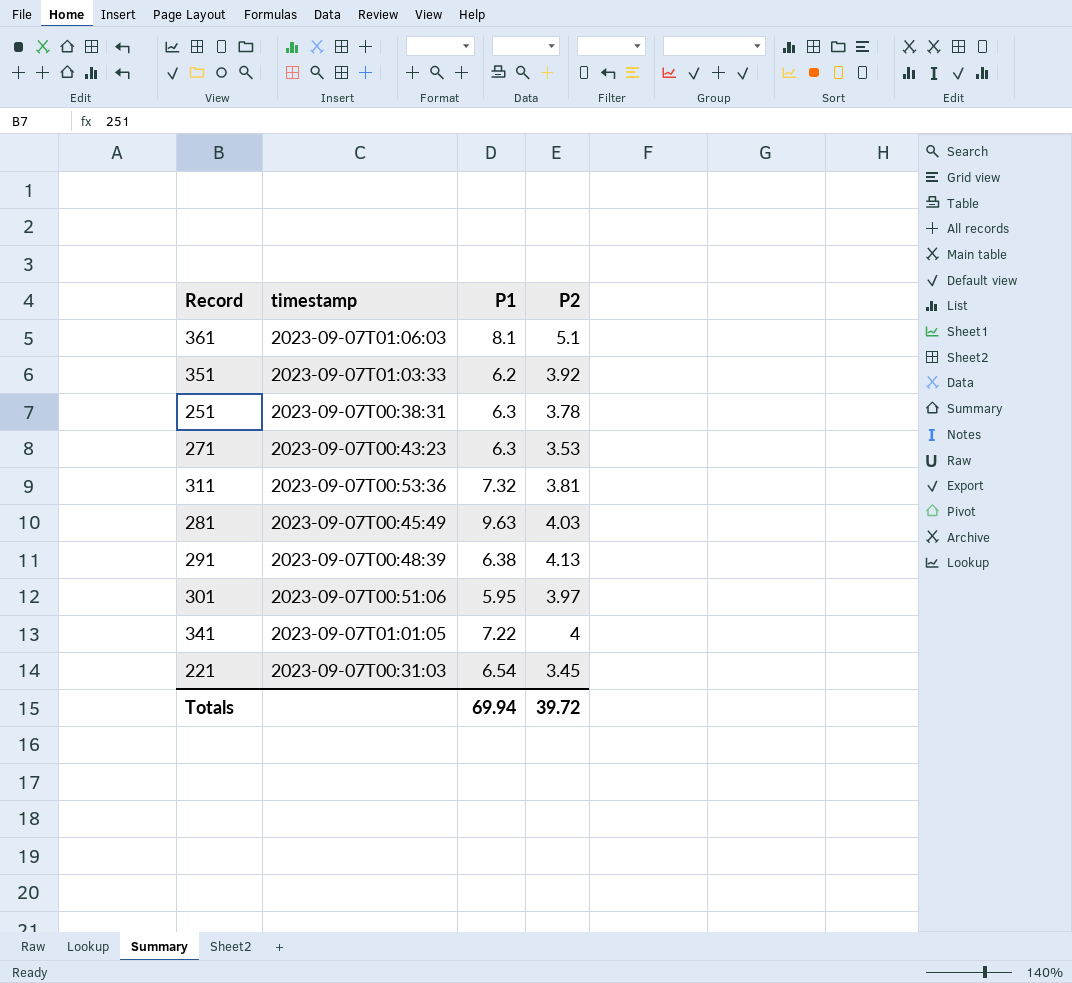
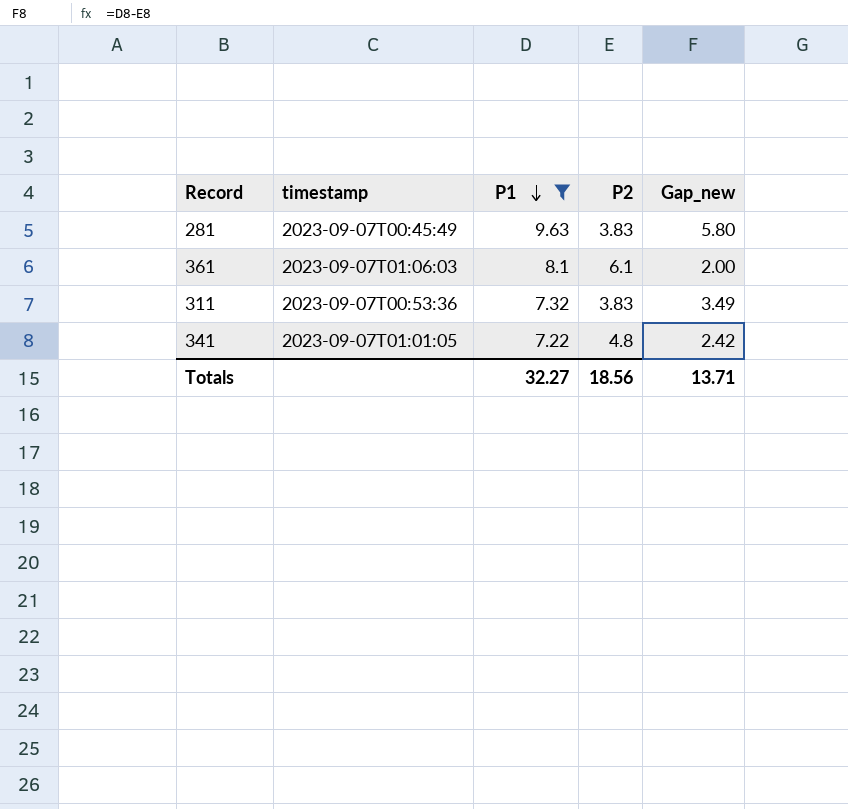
filter: none -> P1 >= 7.22
row order: none -> P1 descending
column Gap_new | formula: none -> [P1] - [P2]
281 | P2: 4.03 -> 3.83
361 | P2: 5.1 -> 6.1
311 | P2: 3.81 -> 3.83
341 | P2: 4 -> 4.8
Totals | P1: 69.94 -> 32.27
Totals | P2: 39.72 -> 18.56

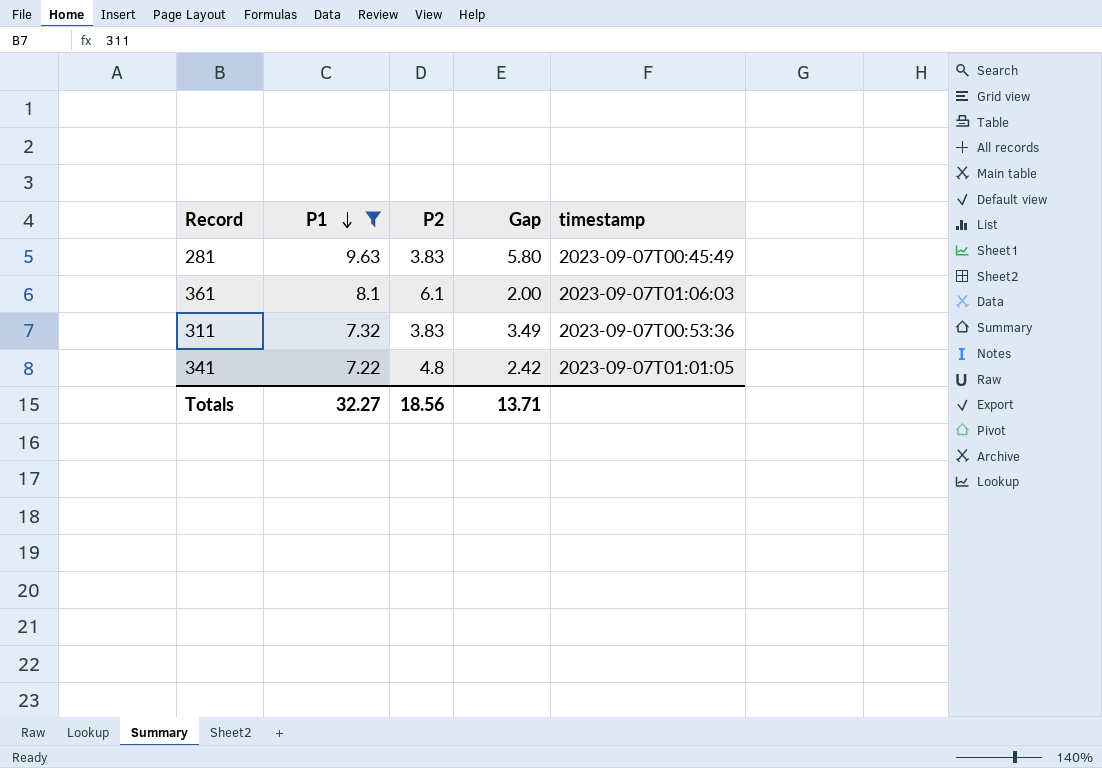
column name: Gap_new -> Gap
column timestamp | position: 2 -> 5

